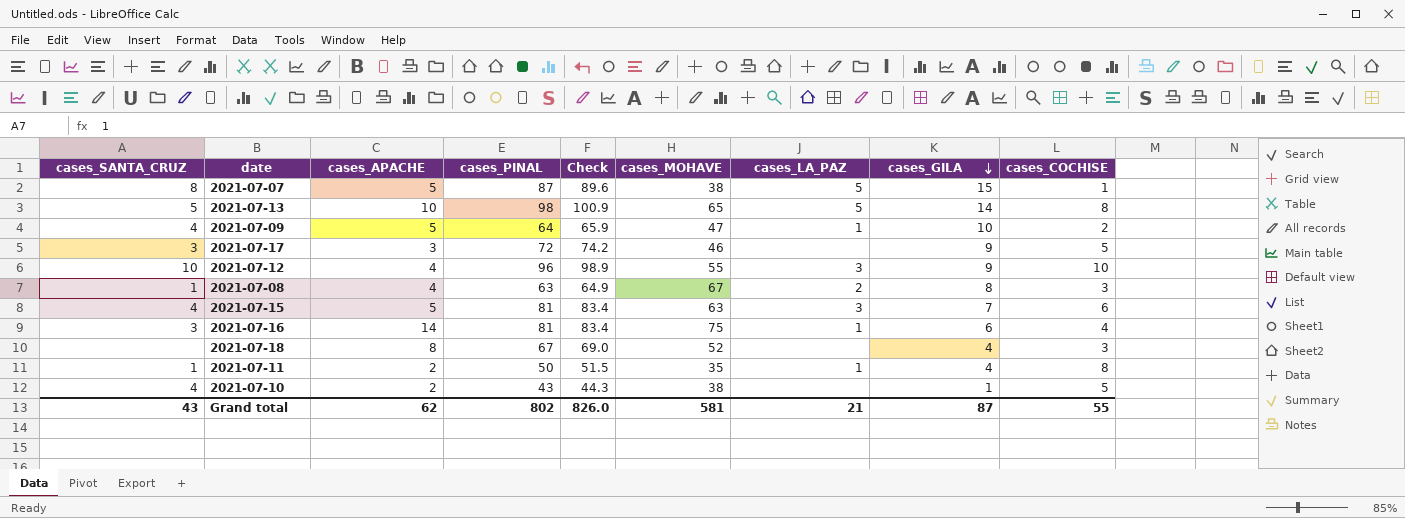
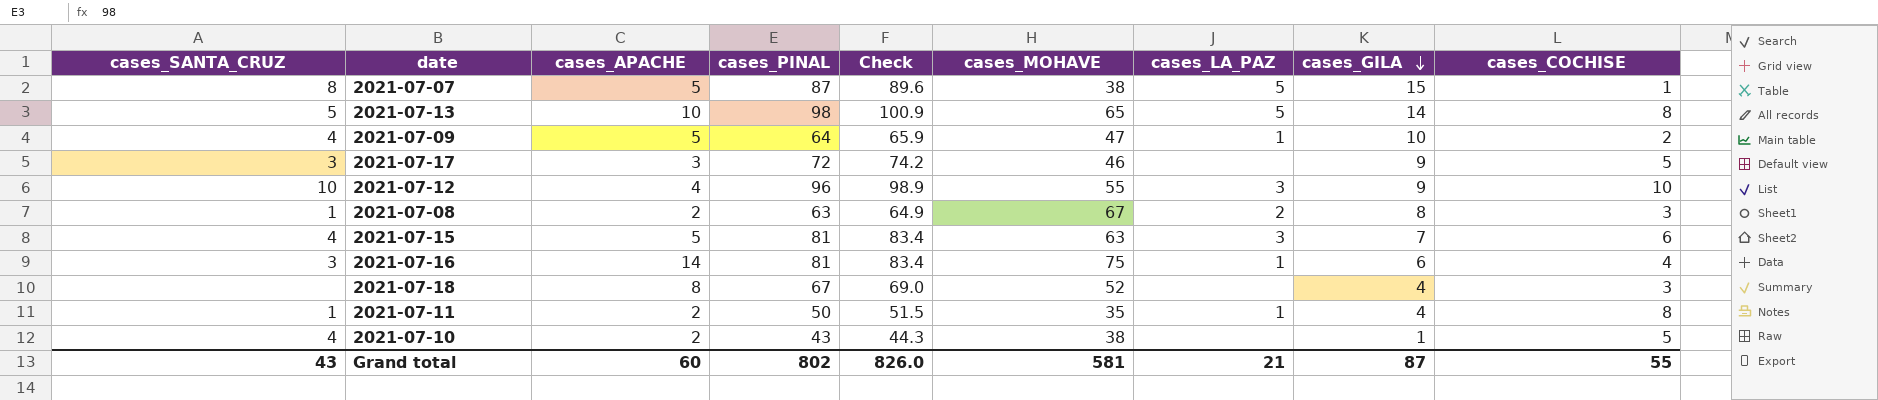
2021-07-08 | cases_APACHE: 4 -> 2
Grand total | cases_APACHE: 62 -> 60

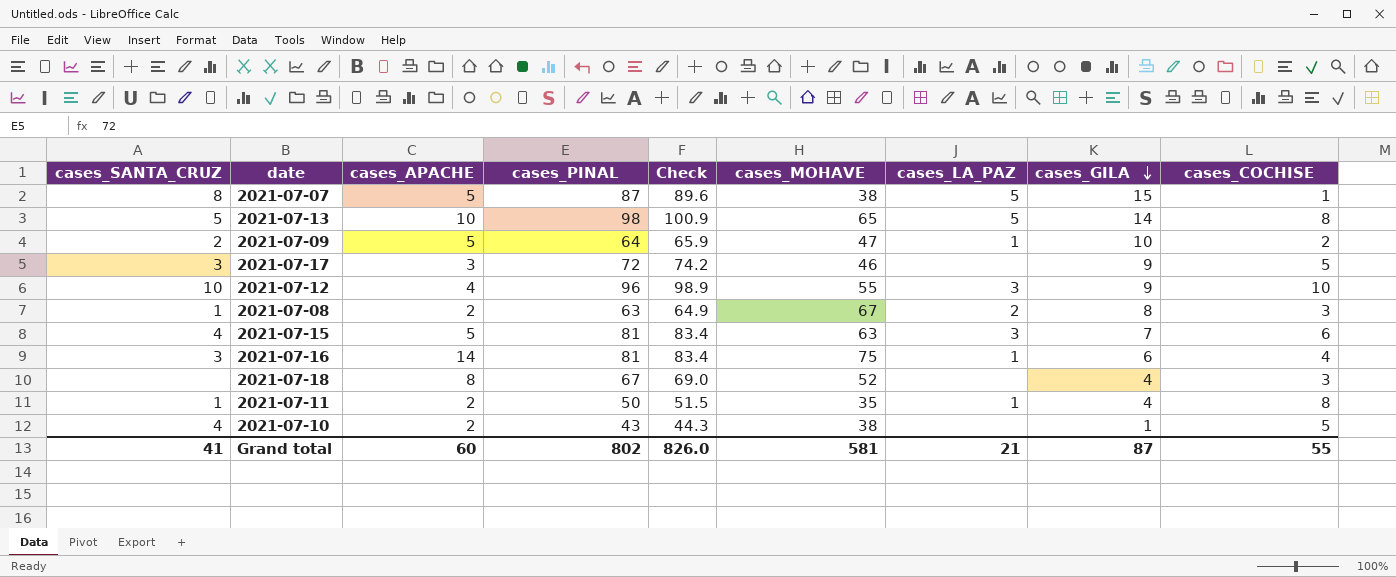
2021-07-09 | cases_SANTA_CRUZ: 4 -> 2
Grand total | cases_SANTA_CRUZ: 43 -> 41

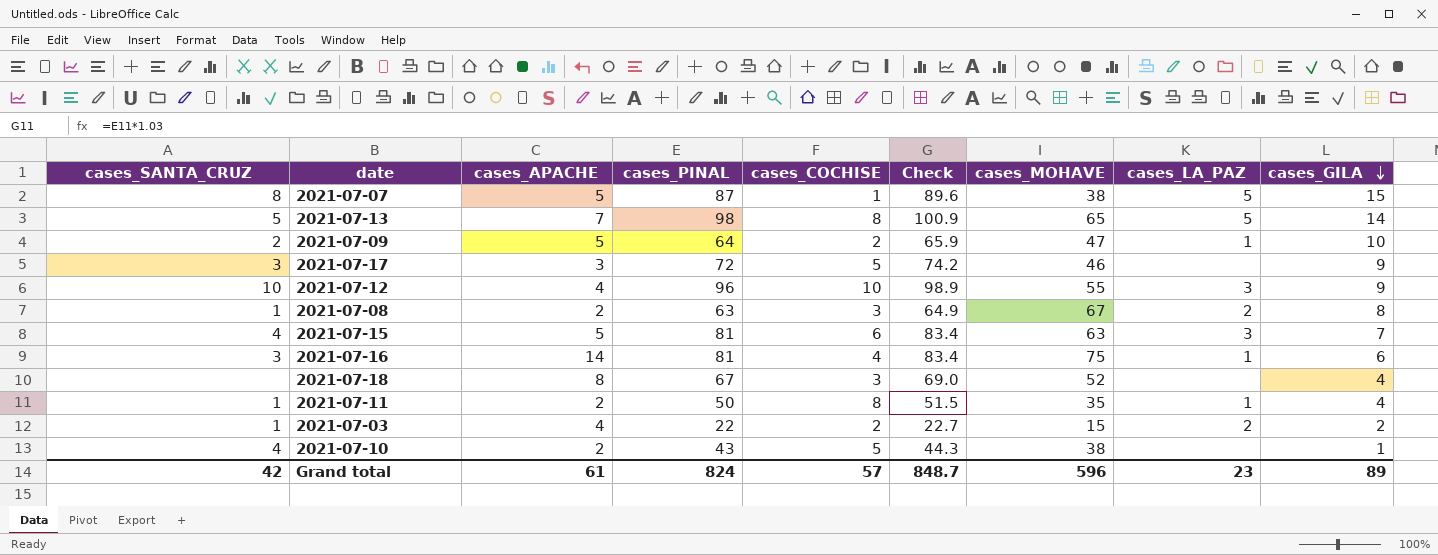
column cases_COCHISE | position: 9 -> 5
2021-07-13 | cases_APACHE: 10 -> 7
row 2021-07-03: none -> 1 | 4 | 22 | 2 | 22.7 | 15 | 2 | 2
Grand total | cases_SANTA_CRUZ: 41 -> 42
Grand total | cases_APACHE: 60 -> 61
Grand total | cases_PINAL: 802 -> 824
Grand total | cases_COCHISE: 55 -> 57
Grand total | Check: 826.0 -> 848.7
Grand total | cases_MOHAVE: 581 -> 596
Grand total | cases_LA_PAZ: 21 -> 23
Grand total | cases_GILA: 87 -> 89

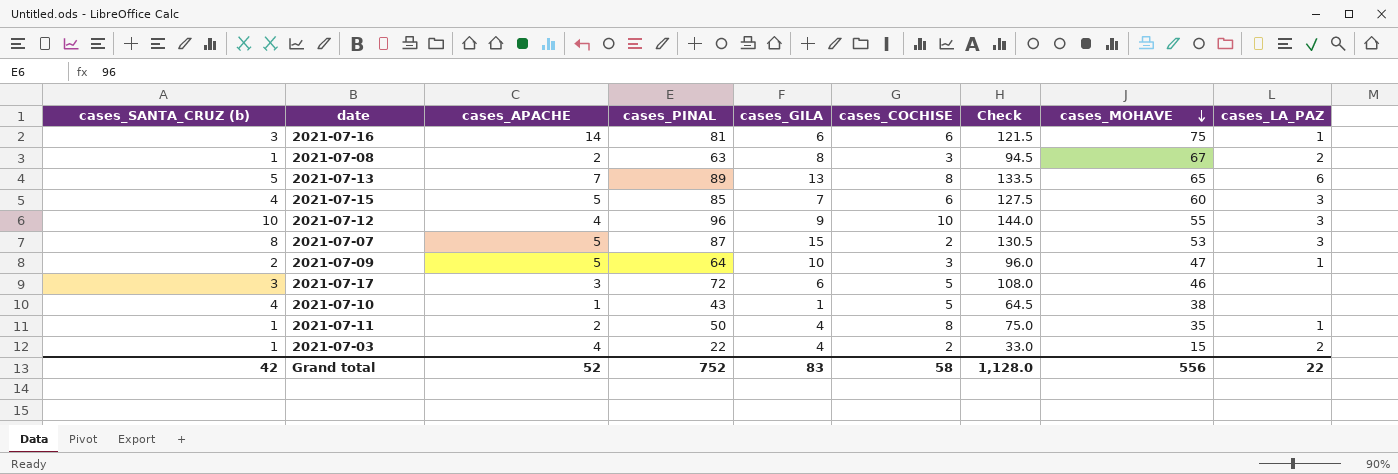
row order: cases_GILA descending -> cases_MOHAVE descending
column name: cases_SANTA_CRUZ -> cases_SANTA_CRUZ (b)
column cases_GILA | position: 9 -> 5
column Check | formula: [cases_PINAL] * 1.03 -> [cases_PINAL] * 1.5
row 2021-07-18: none | 8 | 67 | 3 | 69.0 | 52 | none | 4 -> none
2021-07-16 | cases_COCHISE: 4 -> 6
2021-07-13 | cases_PINAL: 98 -> 89
2021-07-13 | cases_GILA: 14 -> 13
2021-07-13 | cases_LA_PAZ: 5 -> 6
2021-07-15 | cases_PINAL: 81 -> 85
2021-07-15 | cases_MOHAVE: 63 -> 60
2021-07-07 | cases_COCHISE: 1 -> 2
2021-07-07 | cases_MOHAVE: 38 -> 53
2021-07-07 | cases_LA_PAZ: 5 -> 3
2021-07-09 | cases_COCHISE: 2 -> 3
2021-07-17 | cases_GILA: 9 -> 6
2021-07-10 | cases_APACHE: 2 -> 1
2021-07-03 | cases_GILA: 2 -> 4
Grand total | cases_APACHE: 61 -> 52
Grand total | cases_PINAL: 824 -> 752
Grand total | cases_GILA: 89 -> 83
Grand total | cases_COCHISE: 57 -> 58
Grand total | Check: 848.7 -> 1,128.0
Grand total | cases_MOHAVE: 596 -> 556
Grand total | cases_LA_PAZ: 23 -> 22

